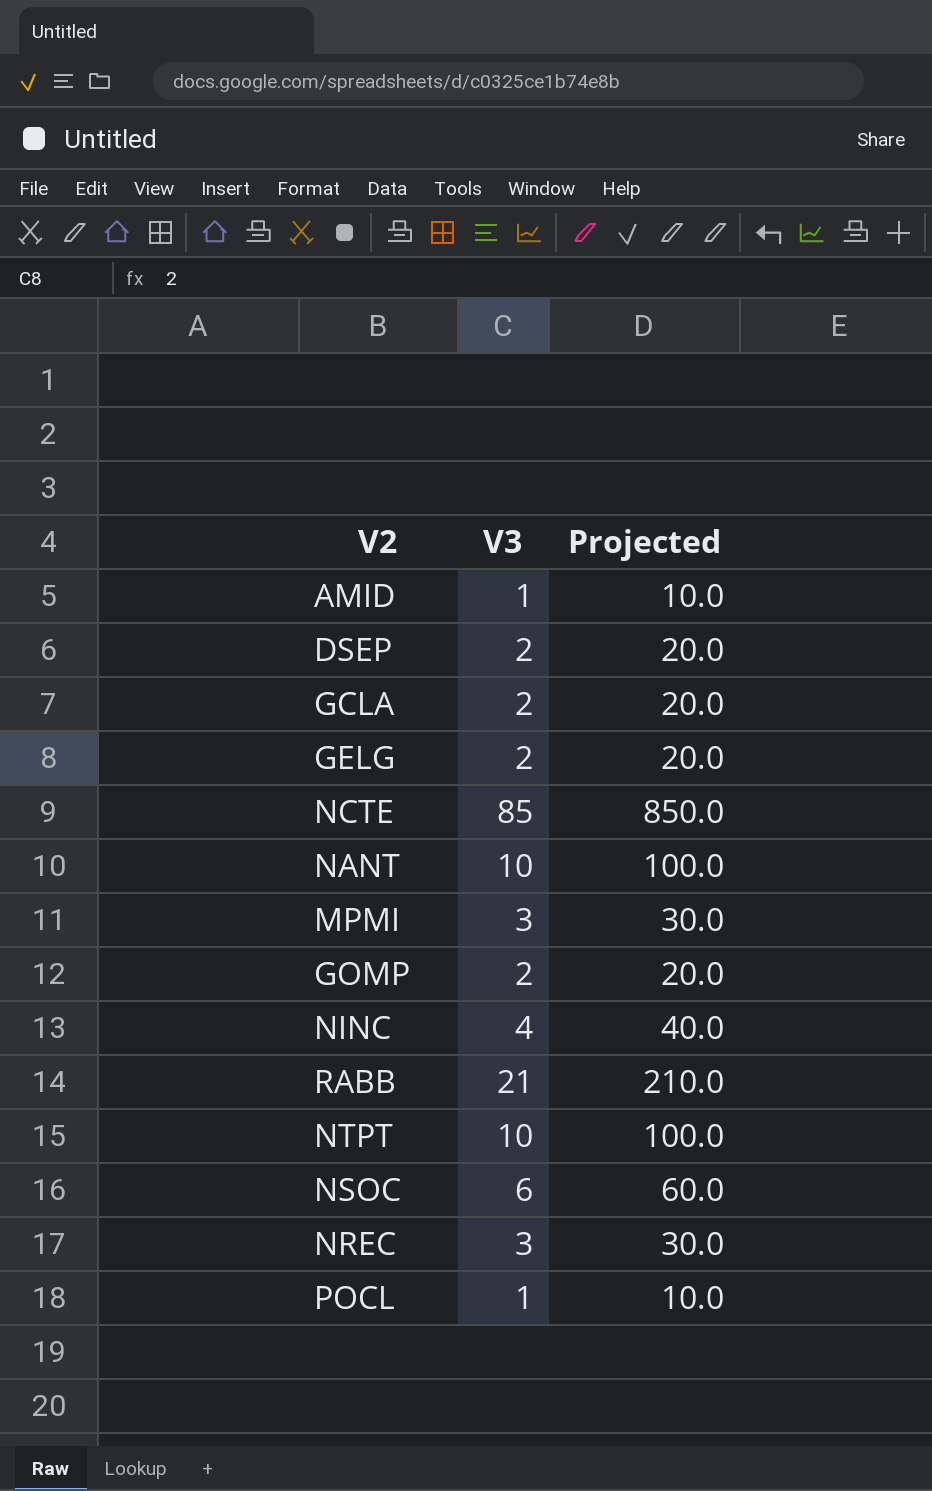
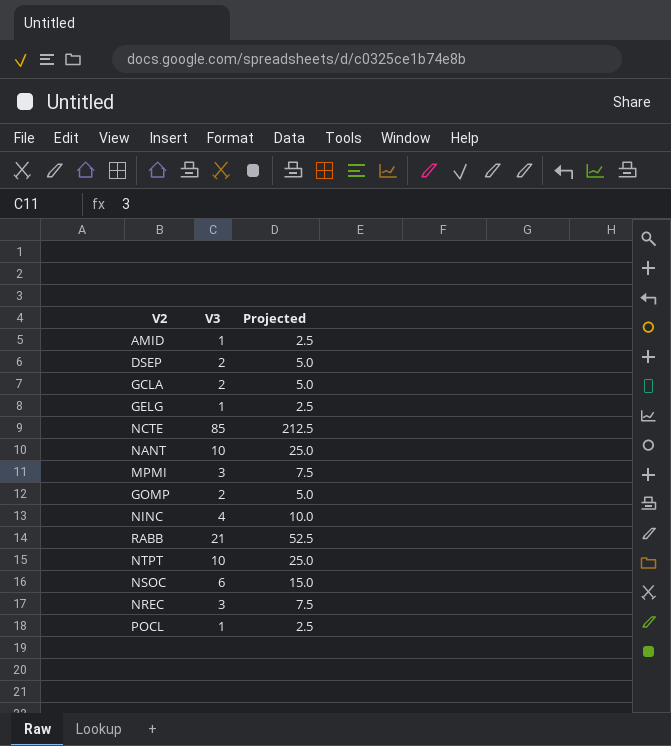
column Projected | formula: [V3] * 10 -> [V3] * 2.5
GELG | V3: 2 -> 1

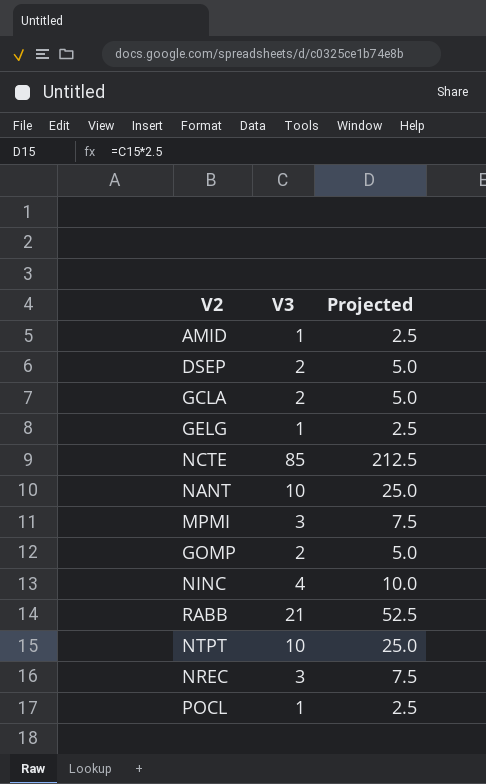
row NSOC: 6 | 15.0 -> none

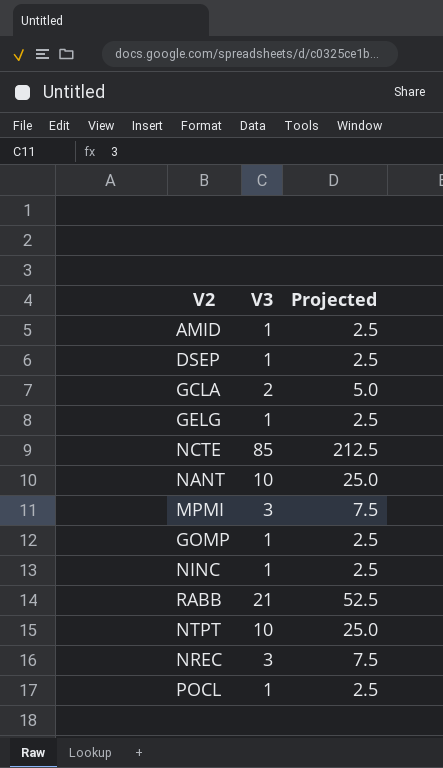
DSEP | V3: 2 -> 1
DSEP | Projected: 5.0 -> 2.5
GOMP | V3: 2 -> 1
GOMP | Projected: 5.0 -> 2.5
NINC | V3: 4 -> 1
NINC | Projected: 10.0 -> 2.5

